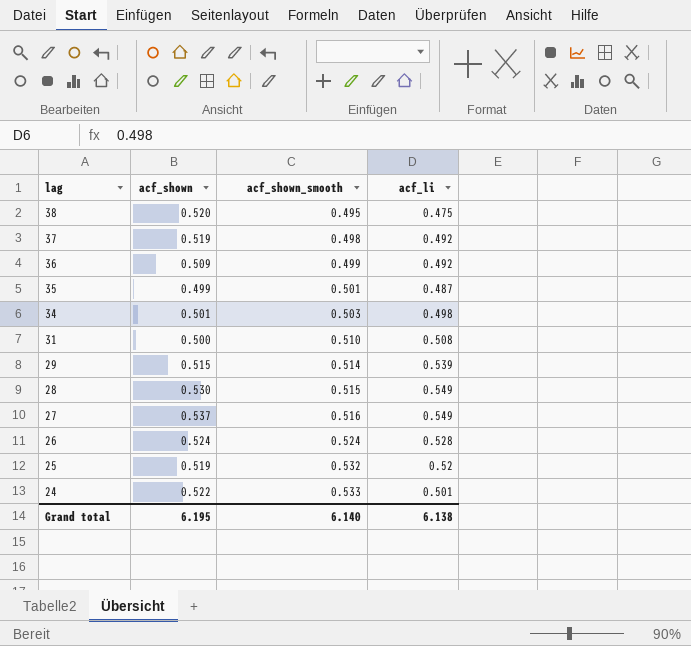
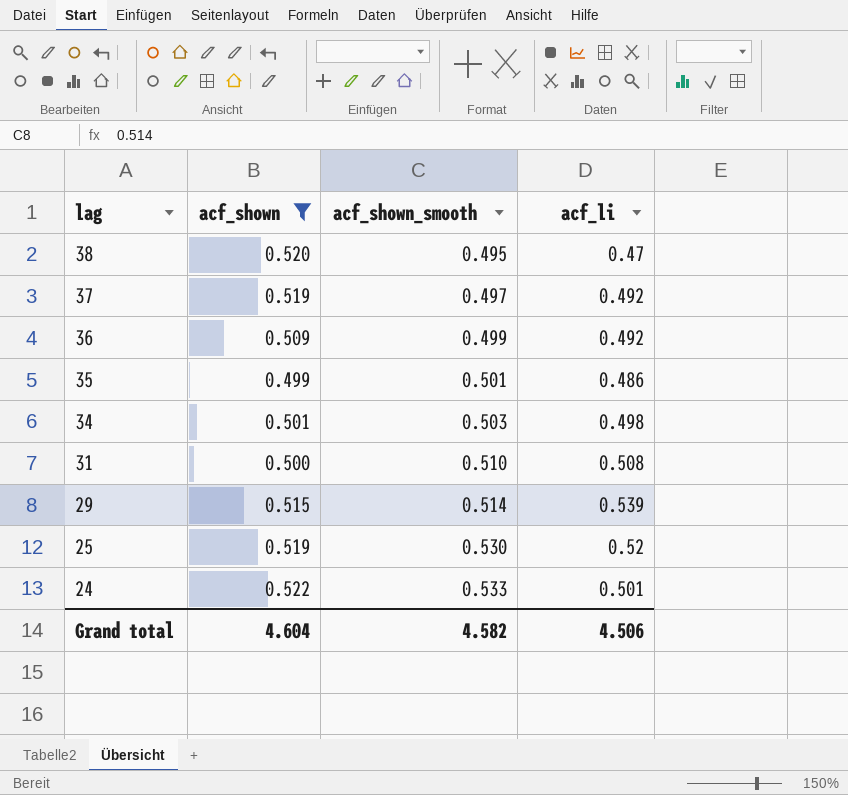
filter: none -> acf_shown <= 0.522
38 | acf_li: 0.475 -> 0.47
37 | acf_shown_smooth: 0.498 -> 0.497
35 | acf_li: 0.487 -> 0.486
25 | acf_shown_smooth: 0.532 -> 0.530
Grand total | acf_shown: 6.195 -> 4.604
Grand total | acf_shown_smooth: 6.140 -> 4.582
Grand total | acf_li: 6.138 -> 4.506

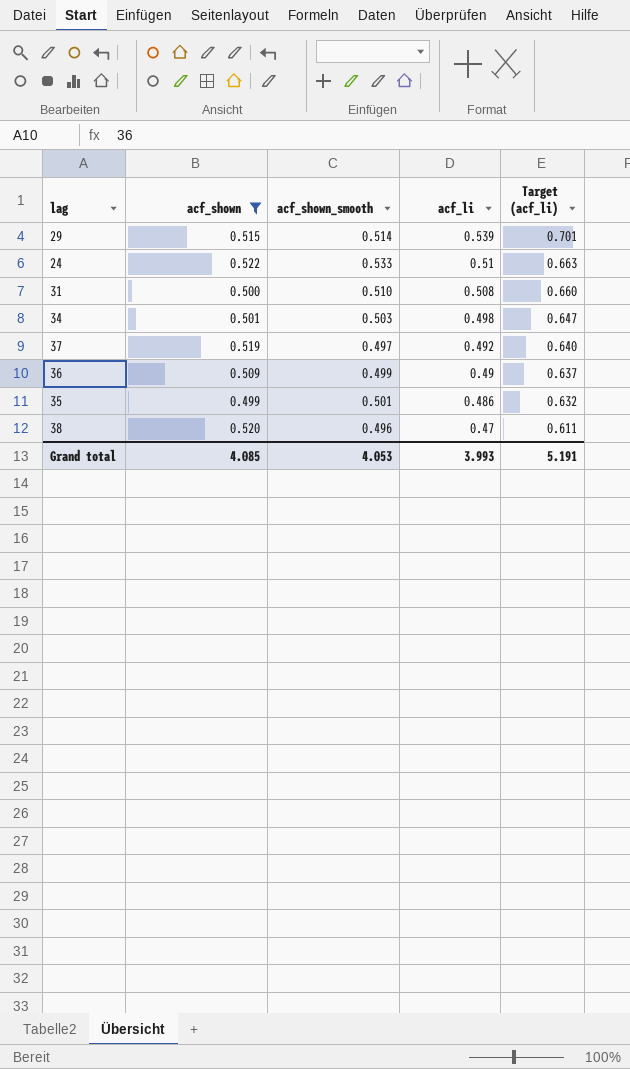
row order: lag descending -> acf_li descending
column Target (acf_li) | formula: none -> [acf_li] * 1.3
row 25: 0.519 | 0.530 | 0.52 -> none
24 | acf_li: 0.501 -> 0.51
36 | acf_li: 0.492 -> 0.49
38 | acf_shown_smooth: 0.495 -> 0.496
Grand total | acf_shown: 4.604 -> 4.085
Grand total | acf_shown_smooth: 4.582 -> 4.053
Grand total | acf_li: 4.506 -> 3.993

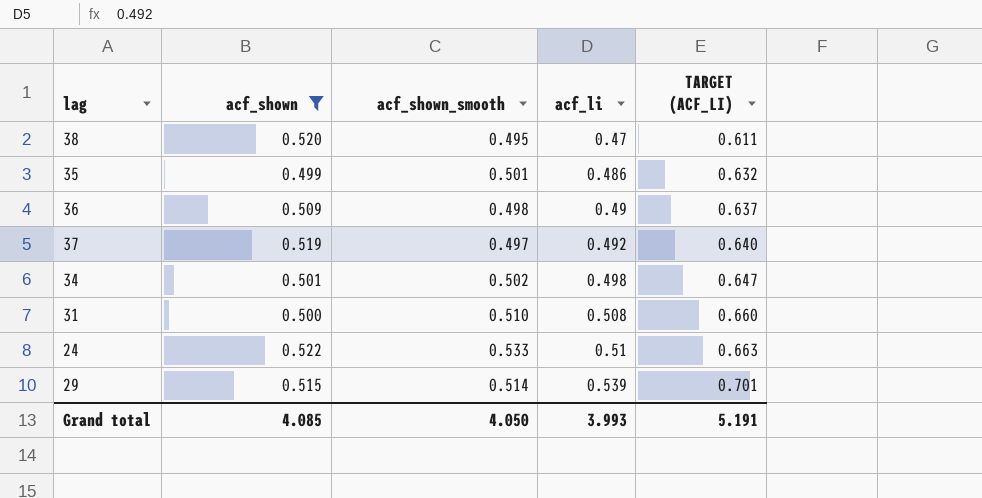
row order: acf_li descending -> acf_li ascending
column name: Target (acf_li) -> TARGET (ACF_LI)
38 | acf_shown_smooth: 0.496 -> 0.495
36 | acf_shown_smooth: 0.499 -> 0.498
34 | acf_shown_smooth: 0.503 -> 0.502
Grand total | acf_shown_smooth: 4.053 -> 4.050

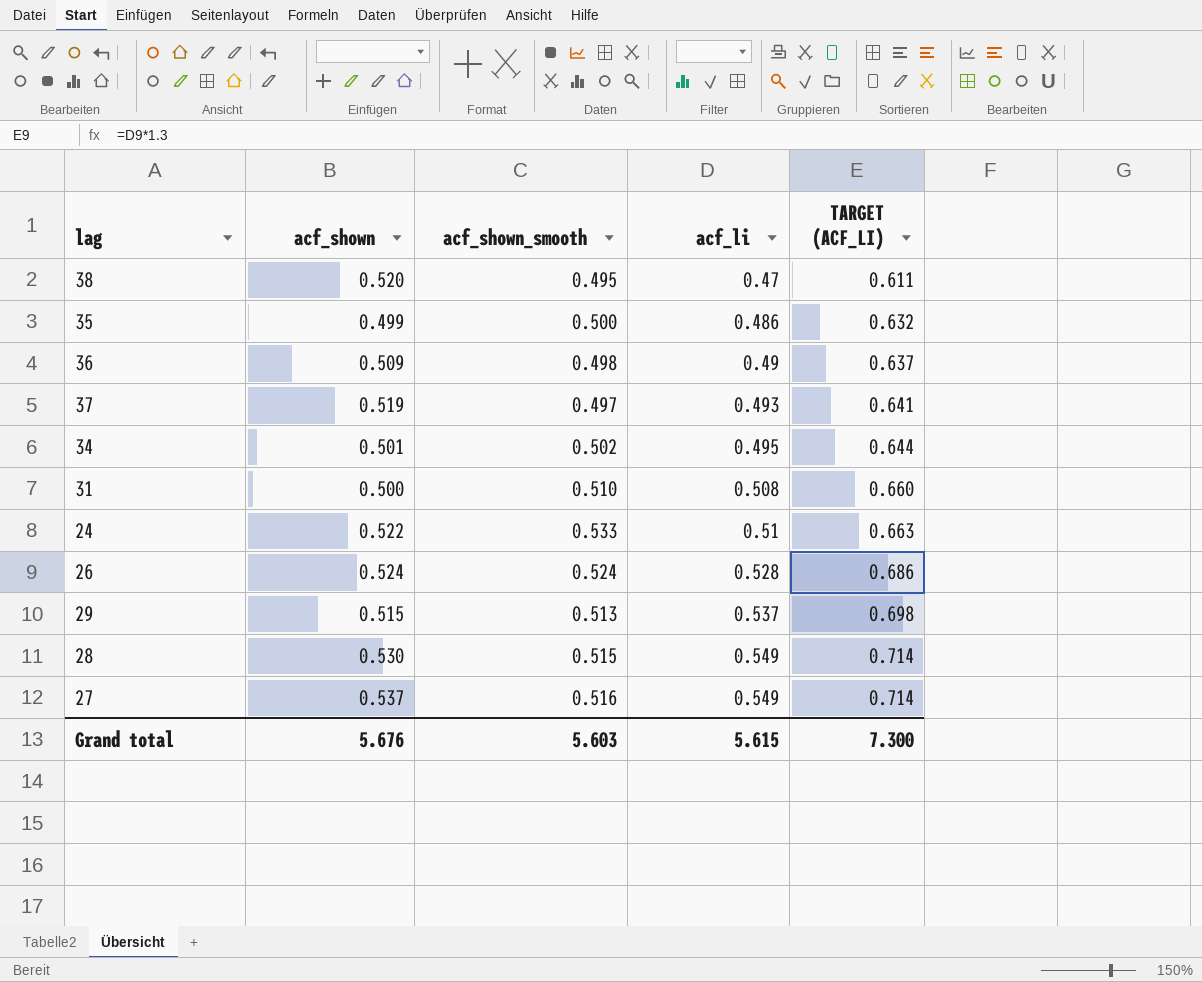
filter: acf_shown <= 0.522 -> none
35 | acf_shown_smooth: 0.501 -> 0.500
37 | acf_li: 0.492 -> 0.493
37 | TARGET (ACF_LI): 0.640 -> 0.641
34 | acf_li: 0.498 -> 0.495
34 | TARGET (ACF_LI): 0.647 -> 0.644
29 | acf_shown_smooth: 0.514 -> 0.513
29 | acf_li: 0.539 -> 0.537
29 | TARGET (ACF_LI): 0.701 -> 0.698
Grand total | acf_shown: 4.085 -> 5.676
Grand total | acf_shown_smooth: 4.050 -> 5.603
Grand total | acf_li: 3.993 -> 5.615
Grand total | TARGET (ACF_LI): 5.191 -> 7.300

